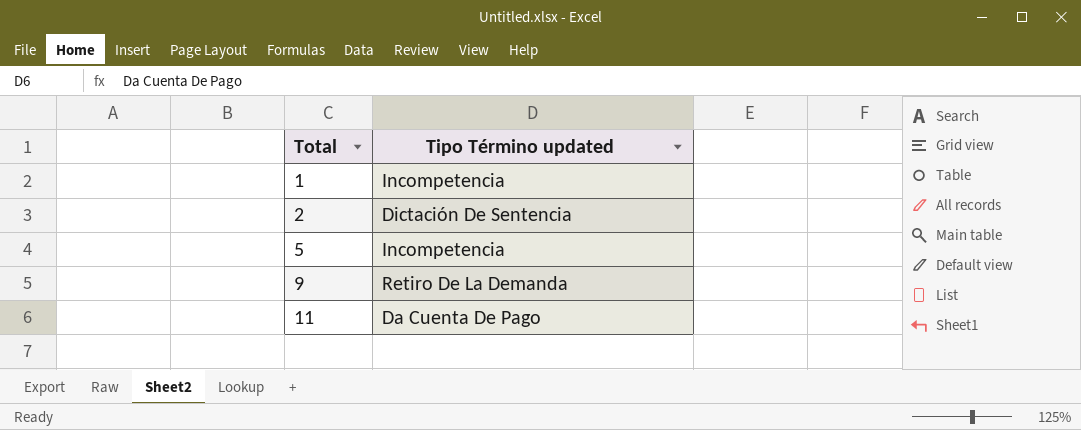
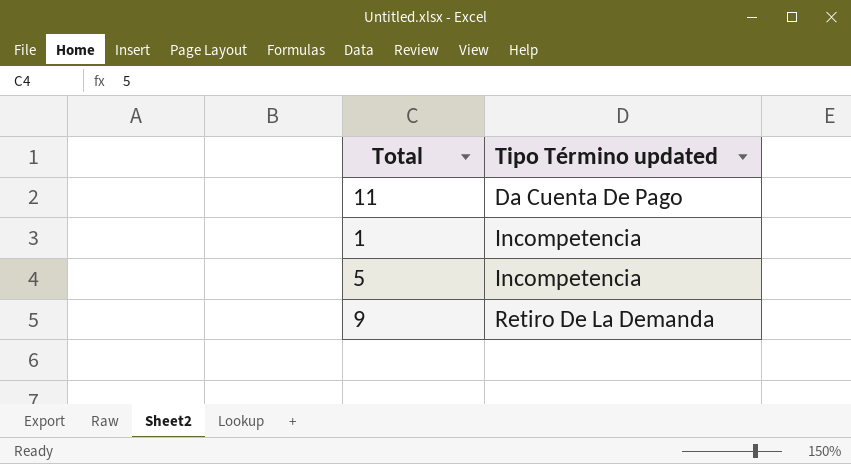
row order: Total ascending -> Tipo Término updated ascending
row 2: Dictación De Sentencia -> none

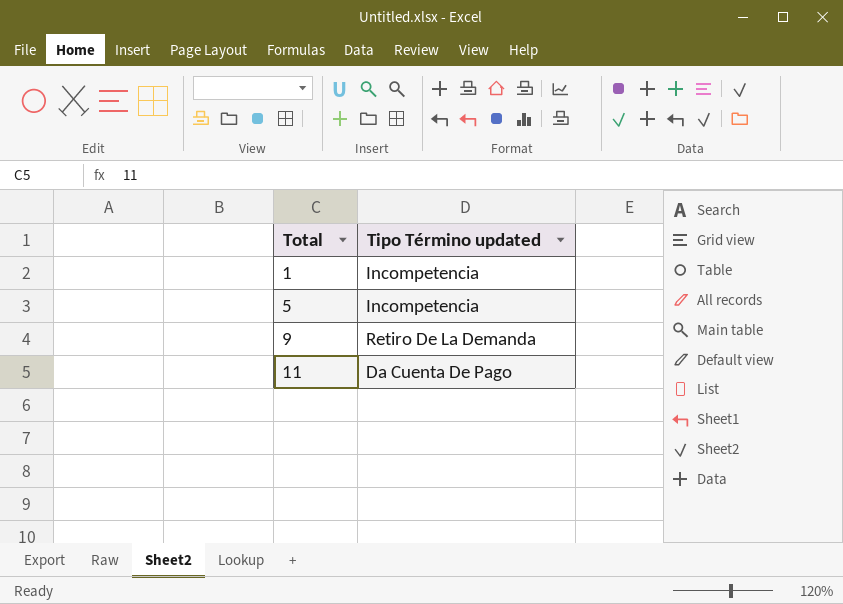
row order: Tipo Término updated ascending -> Total ascending

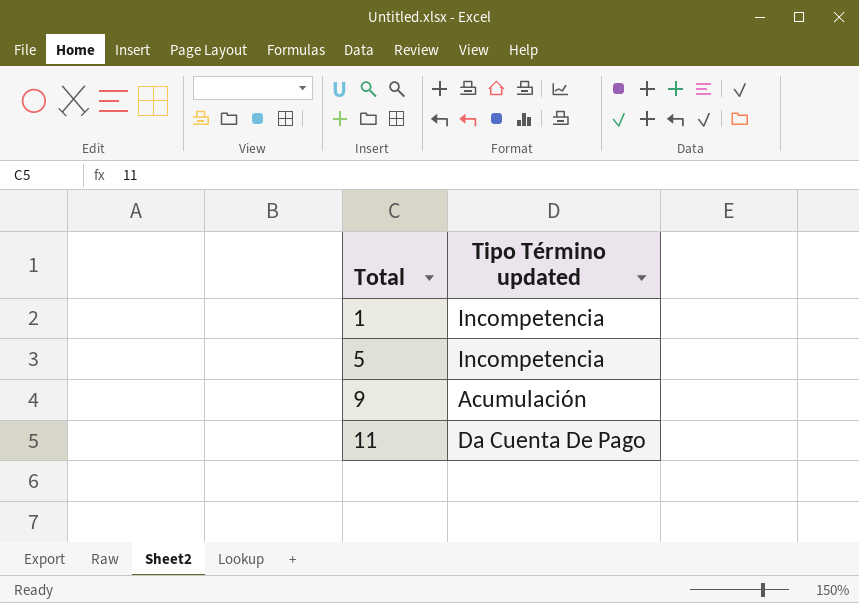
9 | Tipo Término updated: Retiro De La Demanda -> Acumulación

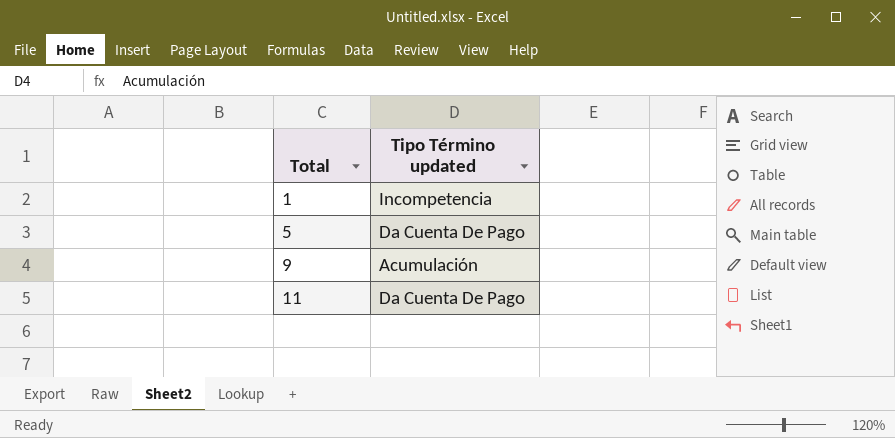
5 | Tipo Término updated: Incompetencia -> Da Cuenta De Pago

